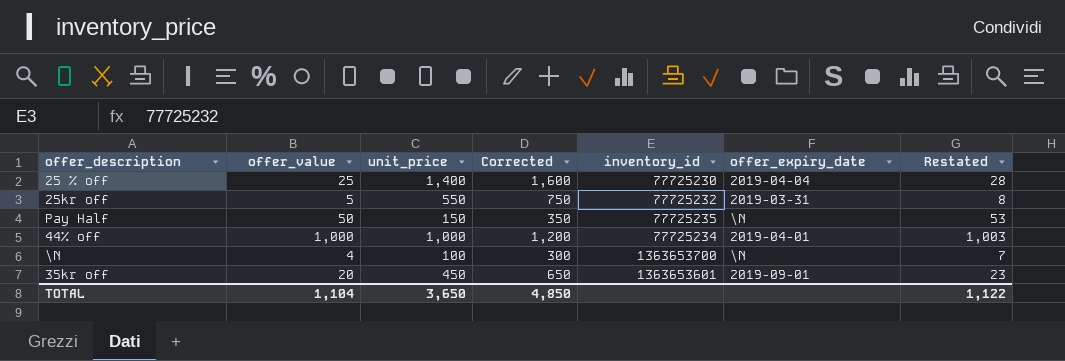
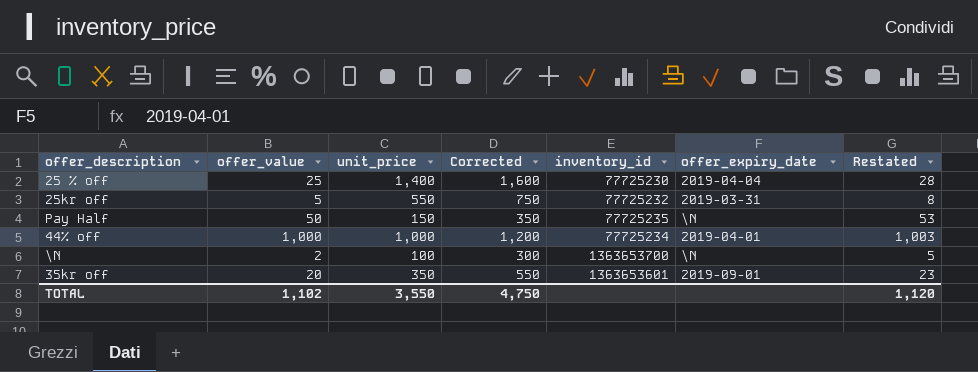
\N | offer_value: 4 -> 2
\N | Restated: 7 -> 5
35kr off | unit_price: 450 -> 350
35kr off | Corrected: 650 -> 550
TOTAL | offer_value: 1,104 -> 1,102
TOTAL | unit_price: 3,650 -> 3,550
TOTAL | Corrected: 4,850 -> 4,750
TOTAL | Restated: 1,122 -> 1,120

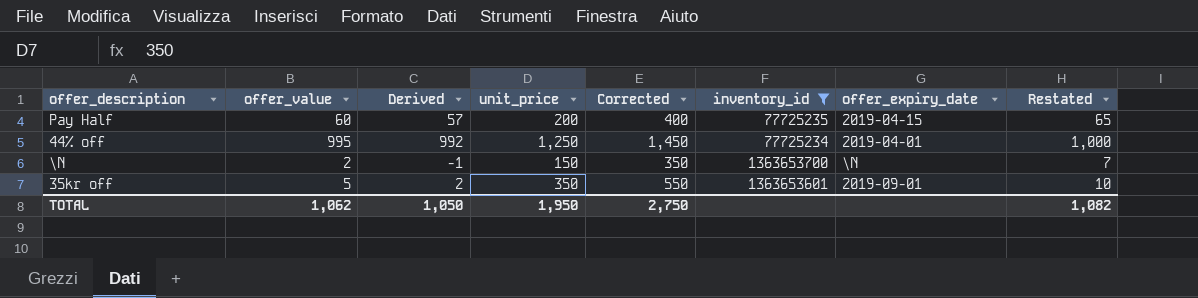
filter: none -> inventory_id >= 77725234
column Derived | formula: none -> [offer_value] - 3
column Restated | formula: [offer_value] + 3 -> [offer_value] + 5
Pay Half | offer_value: 50 -> 60
Pay Half | unit_price: 150 -> 200
Pay Half | Corrected: 350 -> 400
Pay Half | offer_expiry_date: \N -> 2019-04-15
44% off | offer_value: 1,000 -> 995
44% off | unit_price: 1,000 -> 1,250
44% off | Corrected: 1,200 -> 1,450
\N | unit_price: 100 -> 150
\N | Corrected: 300 -> 350
35kr off | offer_value: 20 -> 5
TOTAL | offer_value: 1,102 -> 1,062
TOTAL | unit_price: 3,550 -> 1,950
TOTAL | Corrected: 4,750 -> 2,750
TOTAL | Restated: 1,120 -> 1,082

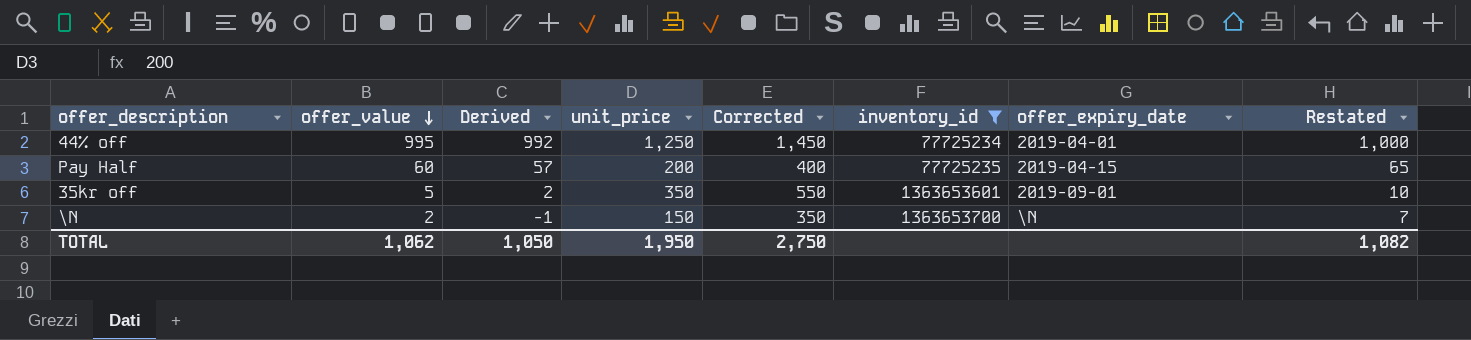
row order: none -> offer_value descending

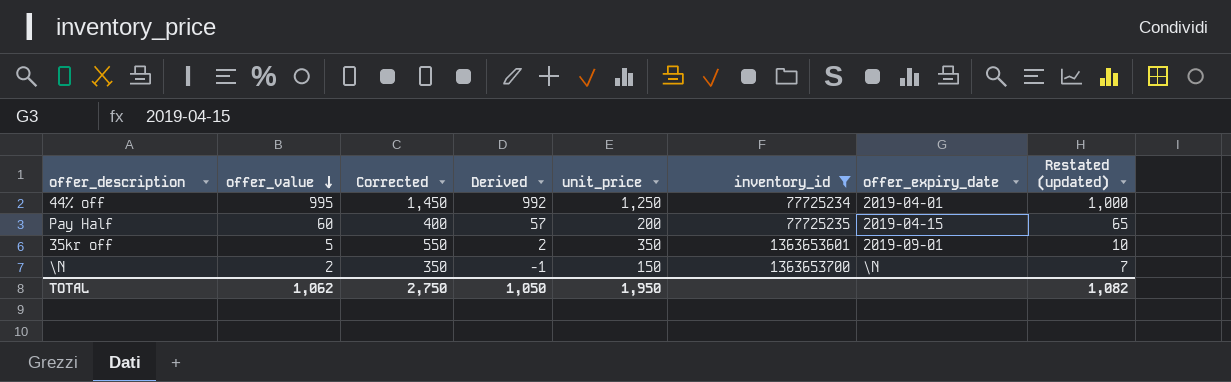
column Corrected | position: 5 -> 3
column name: Restated -> Restated (updated)

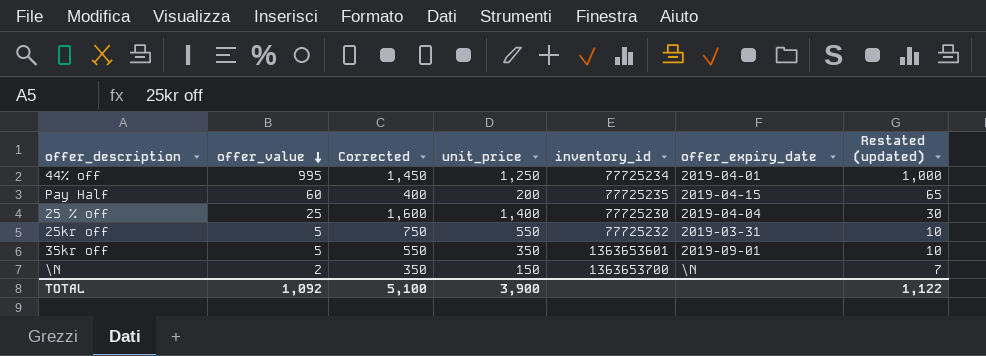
filter: inventory_id >= 77725234 -> none
column Derived | formula: [offer_value] - 3 -> none
TOTAL | offer_value: 1,062 -> 1,092
TOTAL | Corrected: 2,750 -> 5,100
TOTAL | unit_price: 1,950 -> 3,900
TOTAL | Restated (updated): 1,082 -> 1,122

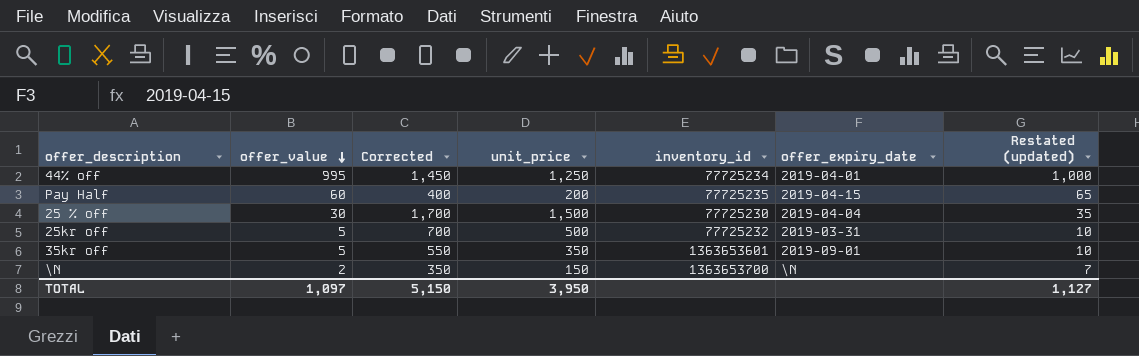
25 % off | offer_value: 25 -> 30
25 % off | Corrected: 1,600 -> 1,700
25 % off | unit_price: 1,400 -> 1,500
25 % off | Restated (updated): 30 -> 35
25kr off | Corrected: 750 -> 700
25kr off | unit_price: 550 -> 500
TOTAL | offer_value: 1,092 -> 1,097
TOTAL | Corrected: 5,100 -> 5,150
TOTAL | unit_price: 3,900 -> 3,950
TOTAL | Restated (updated): 1,122 -> 1,127

